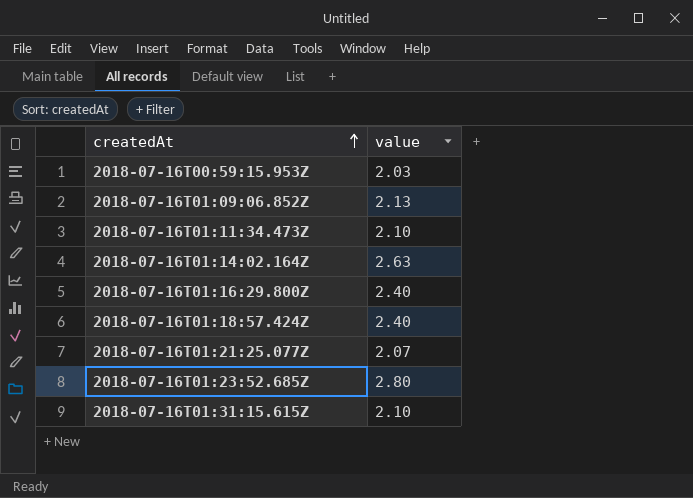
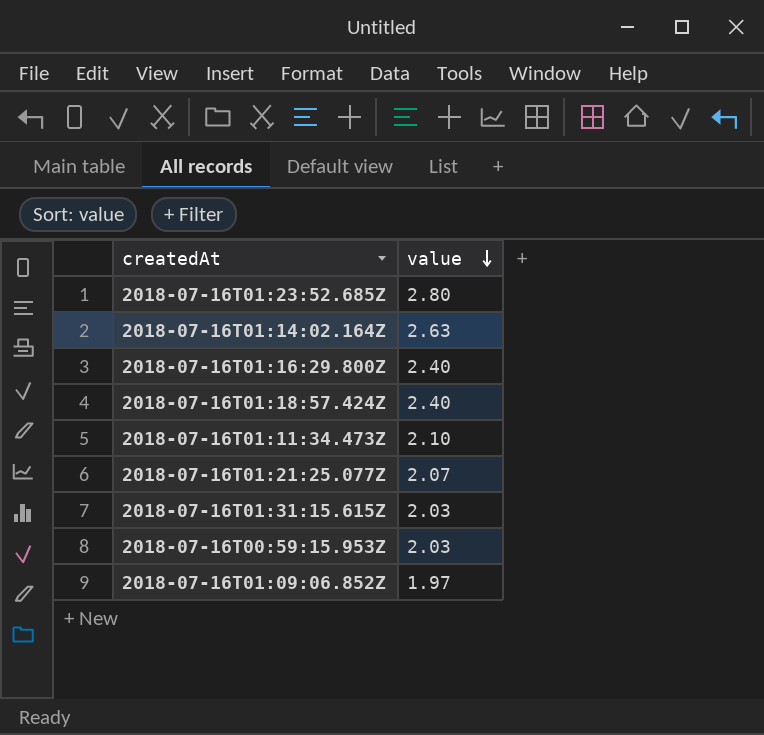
row order: createdAt ascending -> value descending
2018-07-16T01:31:15.615Z | value: 2.10 -> 2.03
2018-07-16T01:09:06.852Z | value: 2.13 -> 1.97

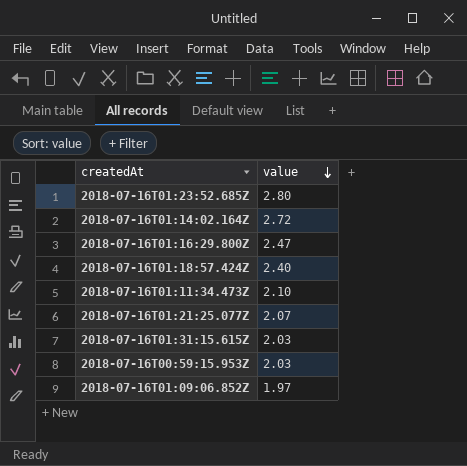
2018-07-16T01:14:02.164Z | value: 2.63 -> 2.72
2018-07-16T01:16:29.800Z | value: 2.40 -> 2.47

